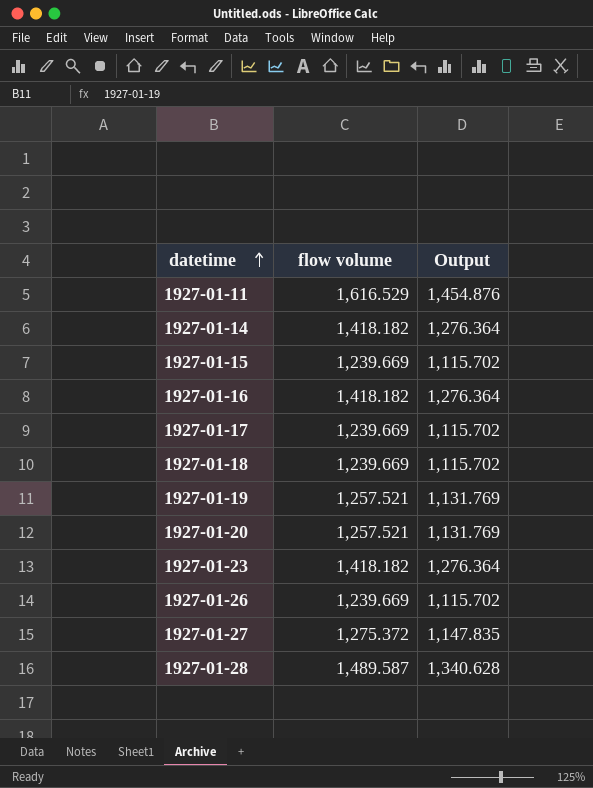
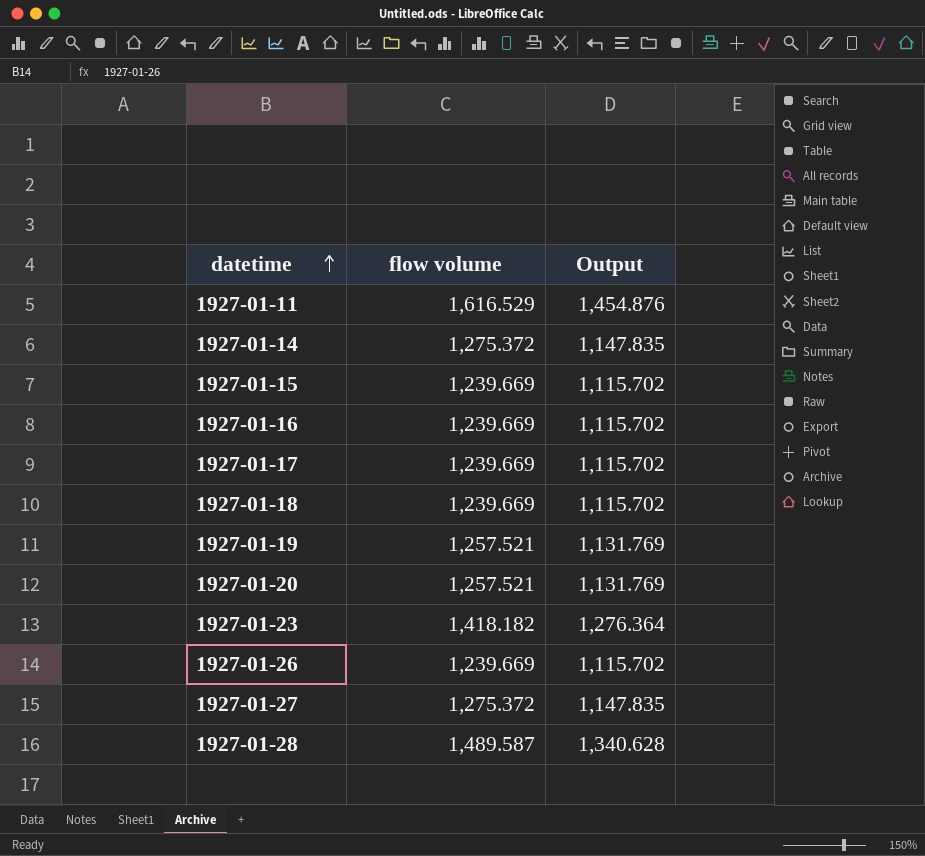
1927-01-14 | flow volume: 1,418.182 -> 1,275.372
1927-01-14 | Output: 1,276.364 -> 1,147.835
1927-01-16 | flow volume: 1,418.182 -> 1,239.669
1927-01-16 | Output: 1,276.364 -> 1,115.702

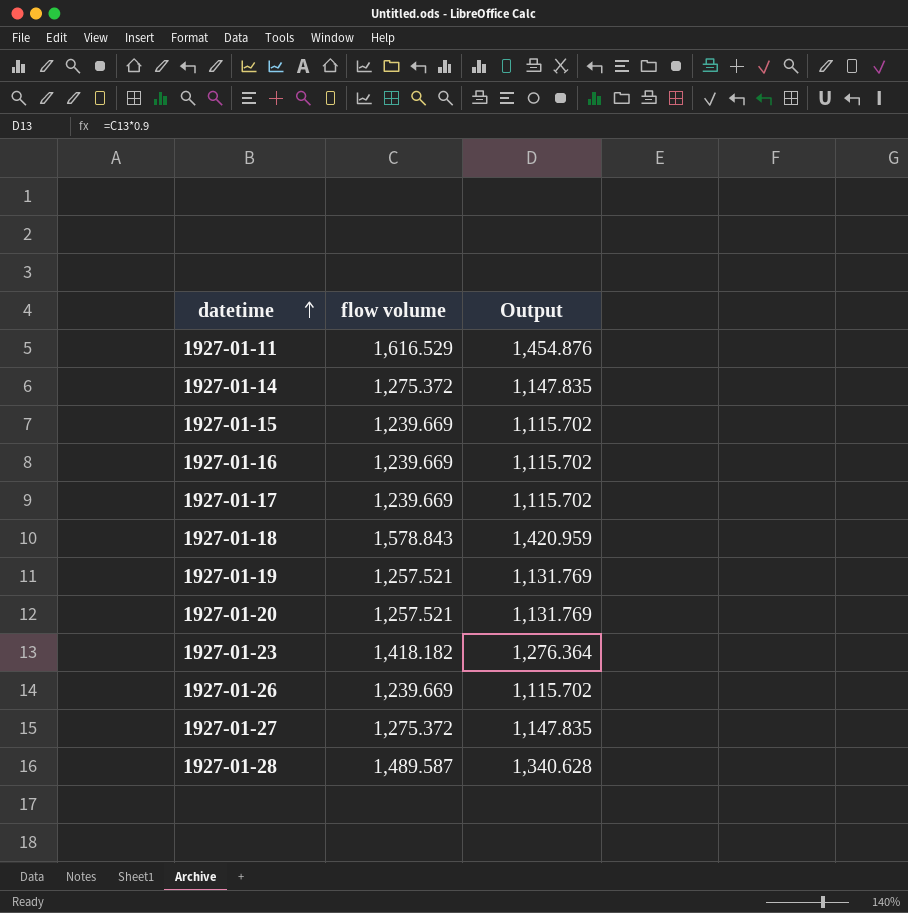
1927-01-18 | flow volume: 1,239.669 -> 1,578.843
1927-01-18 | Output: 1,115.702 -> 1,420.959

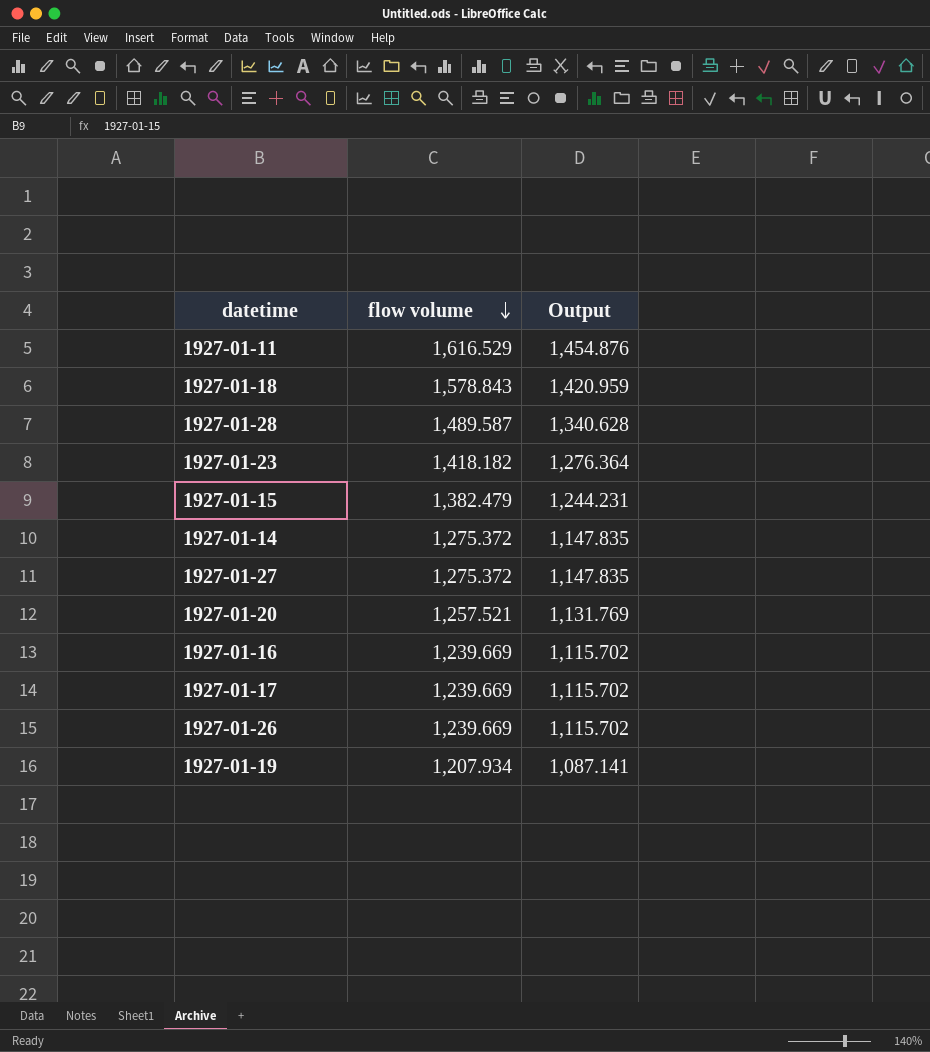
row order: datetime ascending -> flow volume descending
1927-01-15 | flow volume: 1,239.669 -> 1,382.479
1927-01-15 | Output: 1,115.702 -> 1,244.231
1927-01-19 | flow volume: 1,257.521 -> 1,207.934
1927-01-19 | Output: 1,131.769 -> 1,087.141

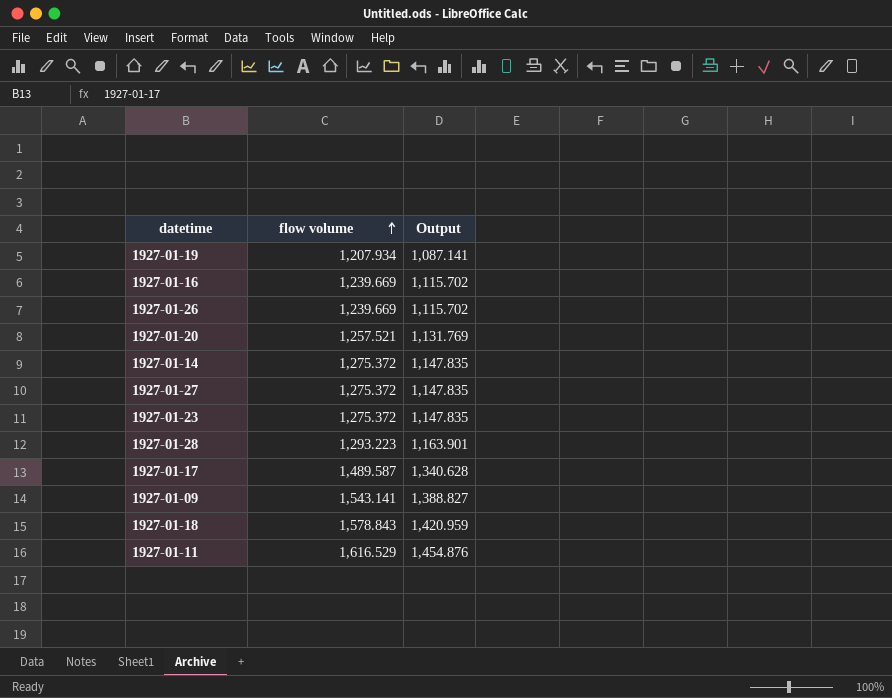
row order: flow volume descending -> flow volume ascending
row 1927-01-15: 1,382.479 | 1,244.231 -> none
1927-01-23 | flow volume: 1,418.182 -> 1,275.372
1927-01-23 | Output: 1,276.364 -> 1,147.835
1927-01-28 | flow volume: 1,489.587 -> 1,293.223
1927-01-28 | Output: 1,340.628 -> 1,163.901
1927-01-17 | flow volume: 1,239.669 -> 1,489.587
1927-01-17 | Output: 1,115.702 -> 1,340.628
row 1927-01-09: none -> 1,543.141 | 1,388.827

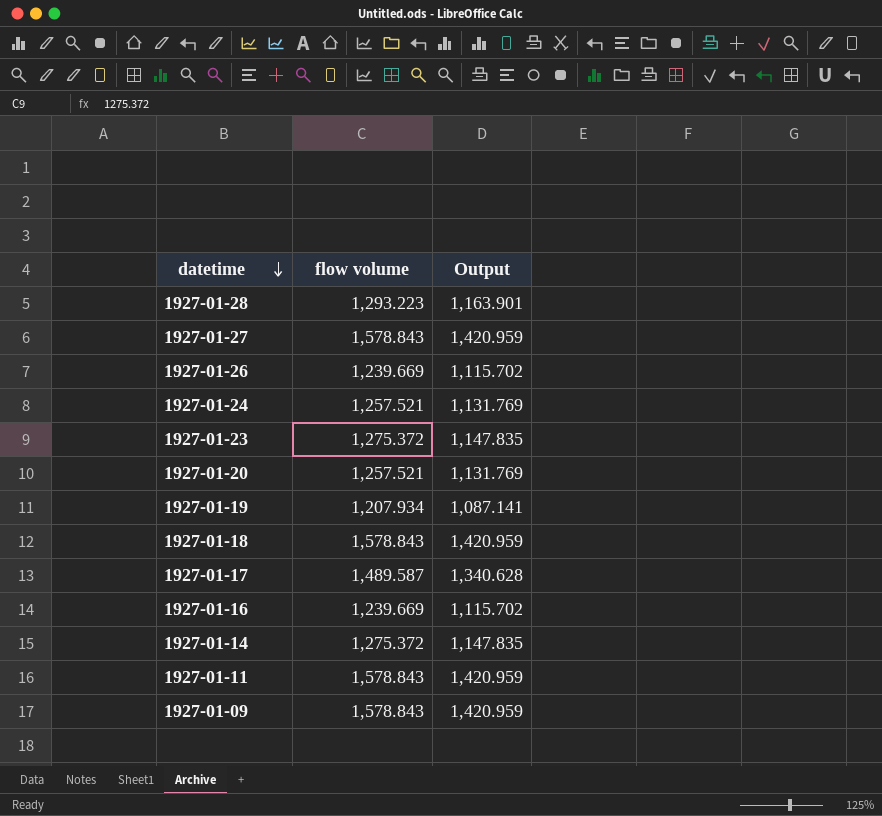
row order: flow volume ascending -> datetime descending
1927-01-27 | flow volume: 1,275.372 -> 1,578.843
1927-01-27 | Output: 1,147.835 -> 1,420.959
row 1927-01-24: none -> 1,257.521 | 1,131.769
1927-01-11 | flow volume: 1,616.529 -> 1,578.843
1927-01-11 | Output: 1,454.876 -> 1,420.959
1927-01-09 | flow volume: 1,543.141 -> 1,578.843
1927-01-09 | Output: 1,388.827 -> 1,420.959

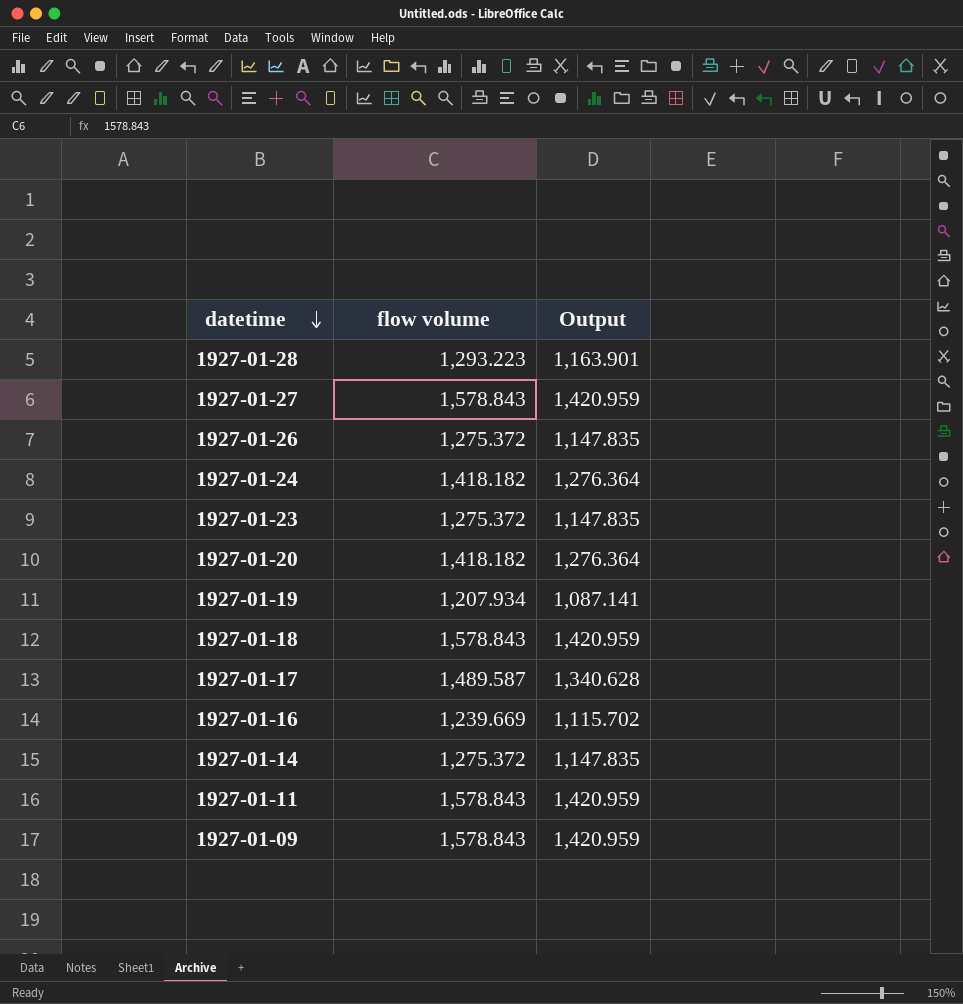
1927-01-26 | flow volume: 1,239.669 -> 1,275.372
1927-01-26 | Output: 1,115.702 -> 1,147.835
1927-01-24 | flow volume: 1,257.521 -> 1,418.182
1927-01-24 | Output: 1,131.769 -> 1,276.364
1927-01-20 | flow volume: 1,257.521 -> 1,418.182
1927-01-20 | Output: 1,131.769 -> 1,276.364

